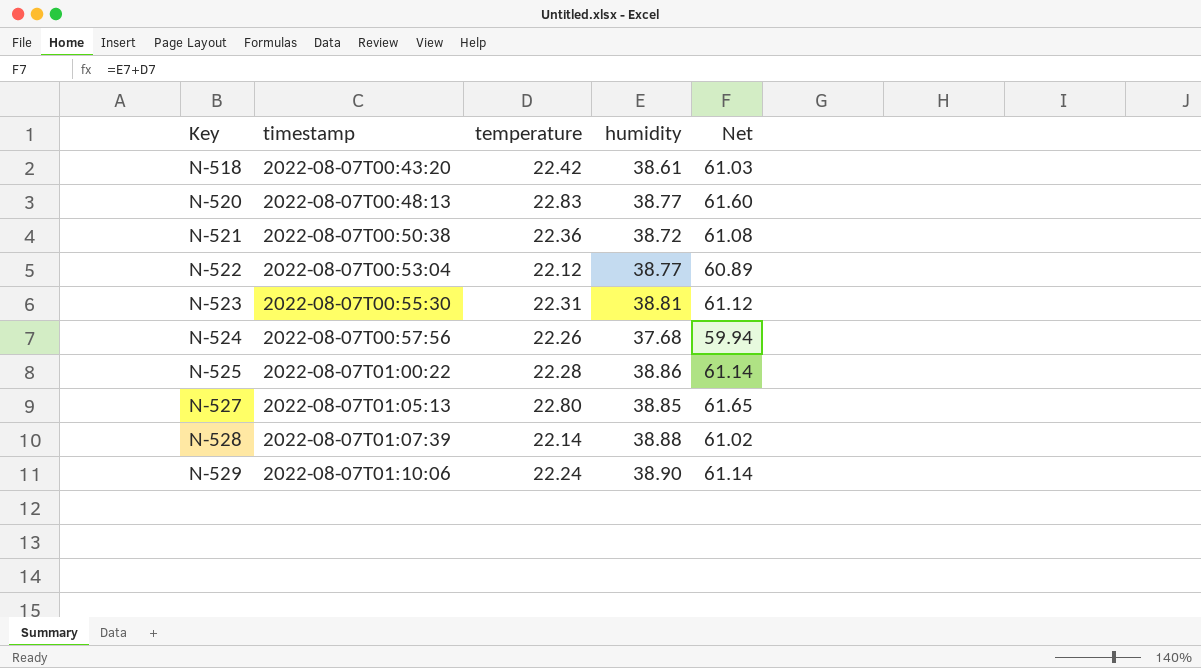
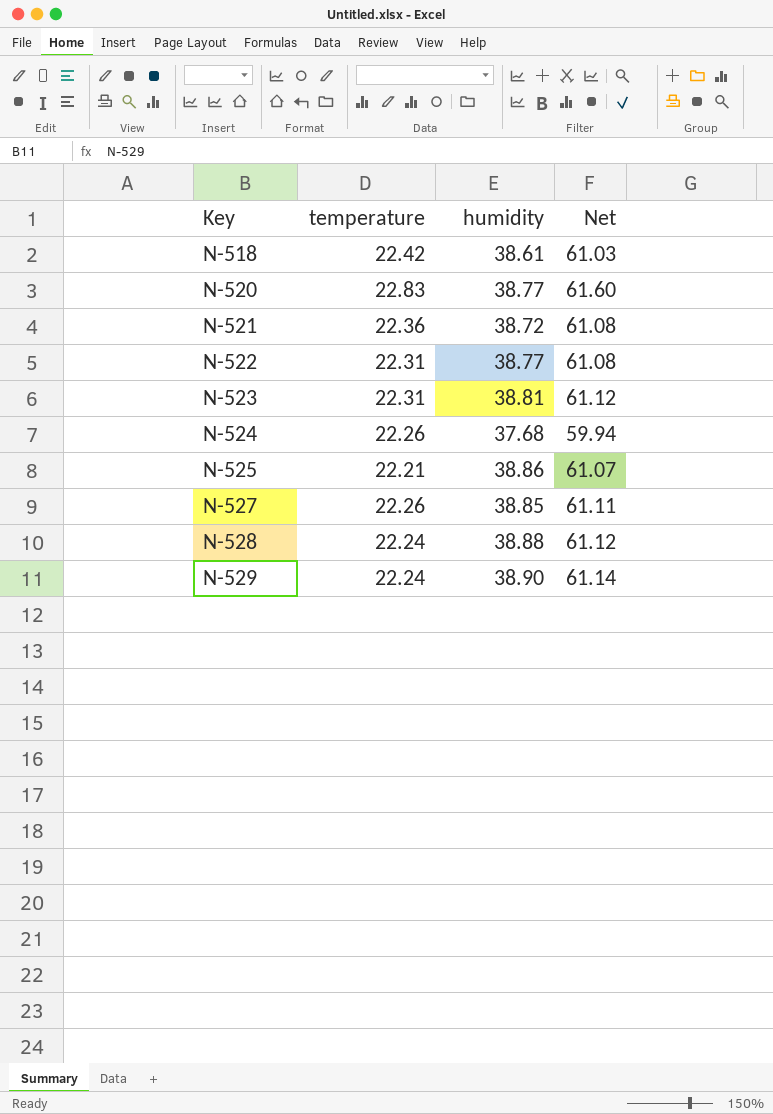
column timestamp | position: 2 -> none
N-522 | temperature: 22.12 -> 22.31
N-522 | Net: 60.89 -> 61.08
N-525 | temperature: 22.28 -> 22.21
N-525 | Net: 61.14 -> 61.07
N-527 | temperature: 22.80 -> 22.26
N-527 | Net: 61.65 -> 61.11
N-528 | temperature: 22.14 -> 22.24
N-528 | Net: 61.02 -> 61.12

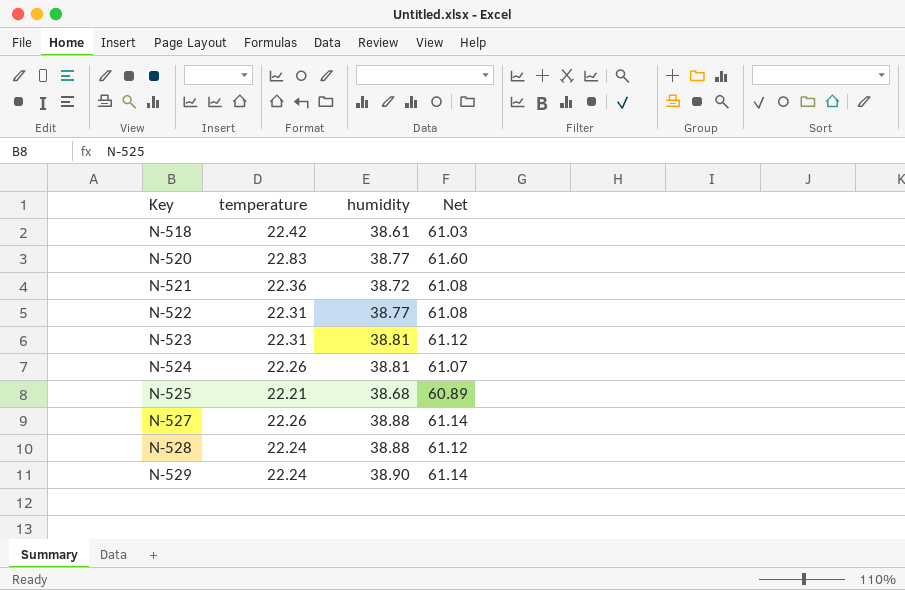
N-524 | humidity: 37.68 -> 38.81
N-524 | Net: 59.94 -> 61.07
N-525 | humidity: 38.86 -> 38.68
N-525 | Net: 61.07 -> 60.89
N-527 | humidity: 38.85 -> 38.88
N-527 | Net: 61.11 -> 61.14

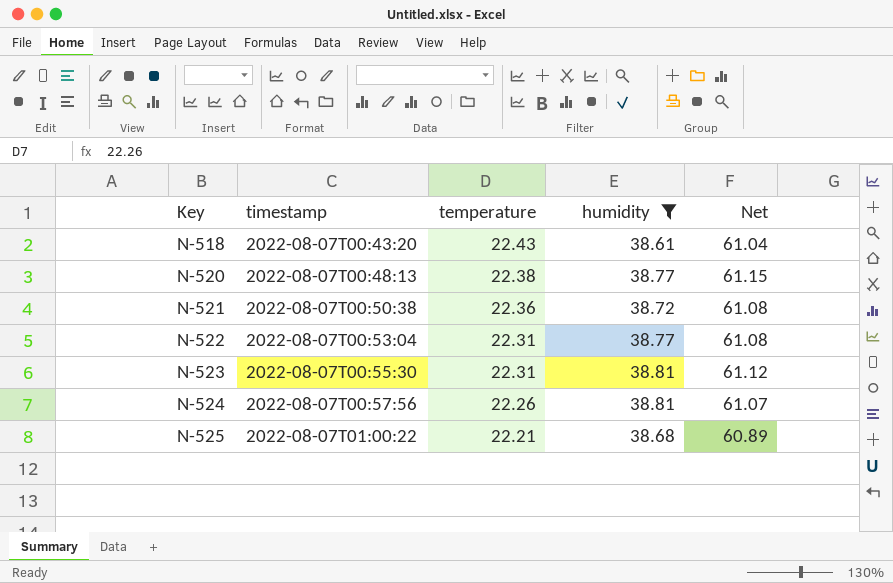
filter: none -> humidity <= 38.81
column timestamp | position: none -> 2
N-518 | temperature: 22.42 -> 22.43
N-518 | Net: 61.03 -> 61.04
N-520 | temperature: 22.83 -> 22.38
N-520 | Net: 61.60 -> 61.15

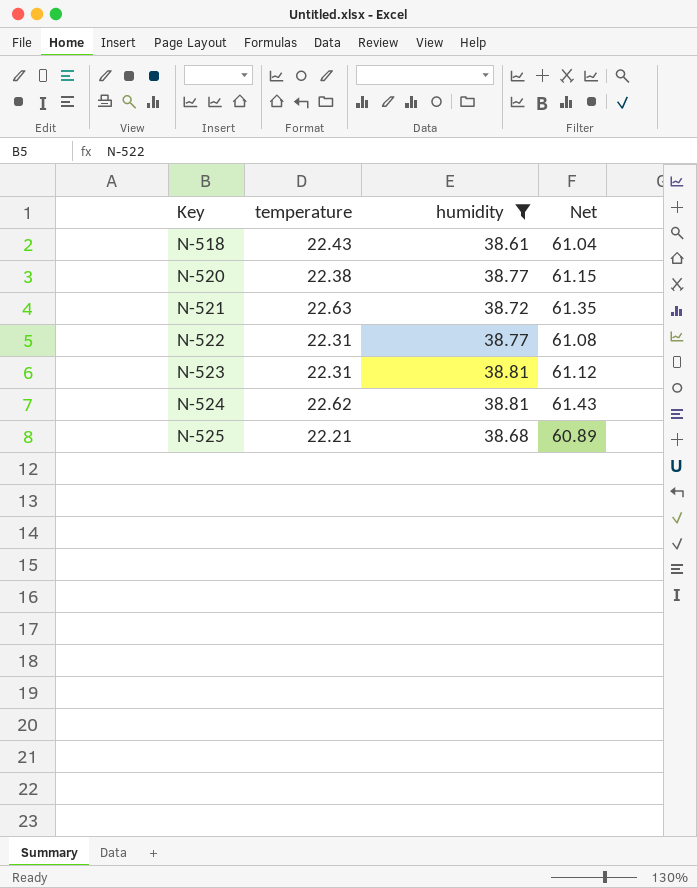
column timestamp | position: 2 -> none
N-521 | temperature: 22.36 -> 22.63
N-521 | Net: 61.08 -> 61.35
N-524 | temperature: 22.26 -> 22.62
N-524 | Net: 61.07 -> 61.43

